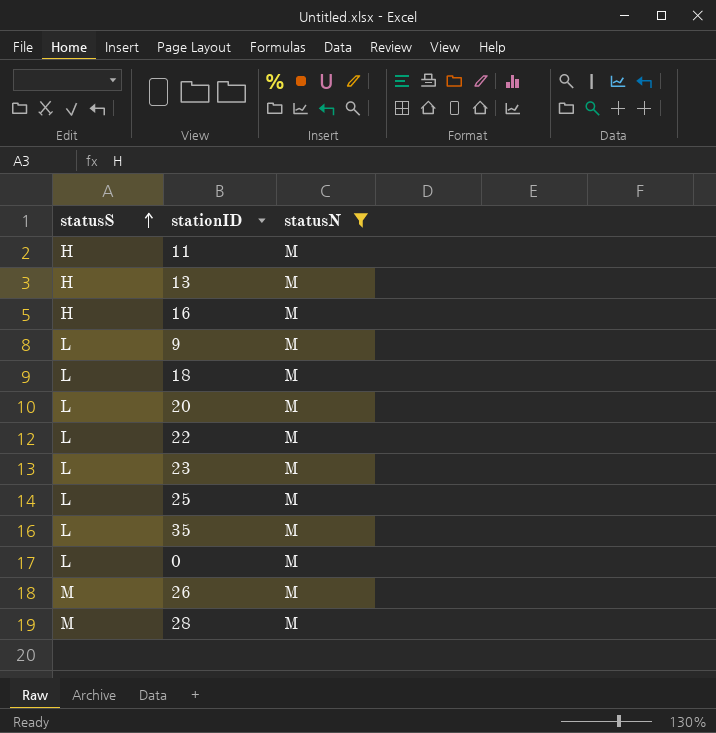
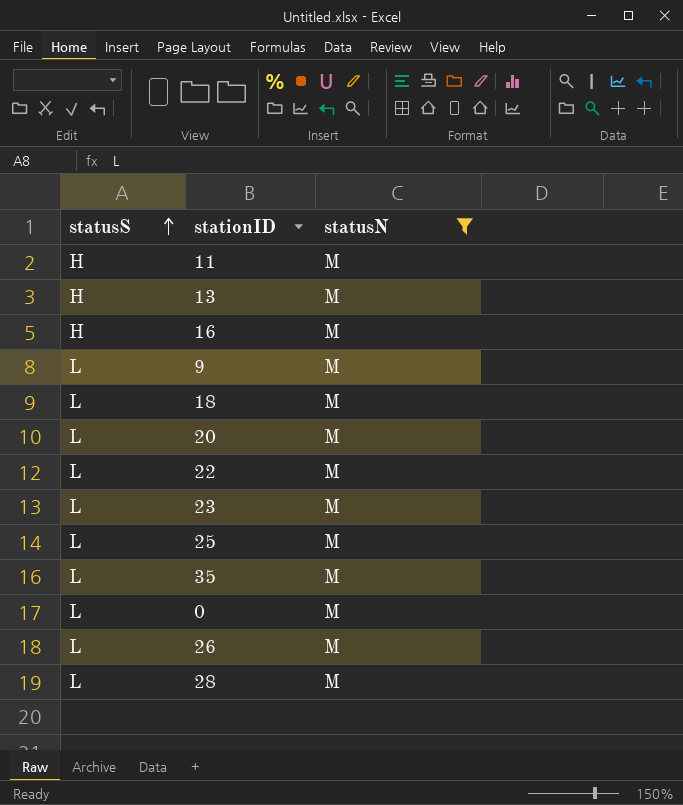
26 | statusS: M -> L
28 | statusS: M -> L

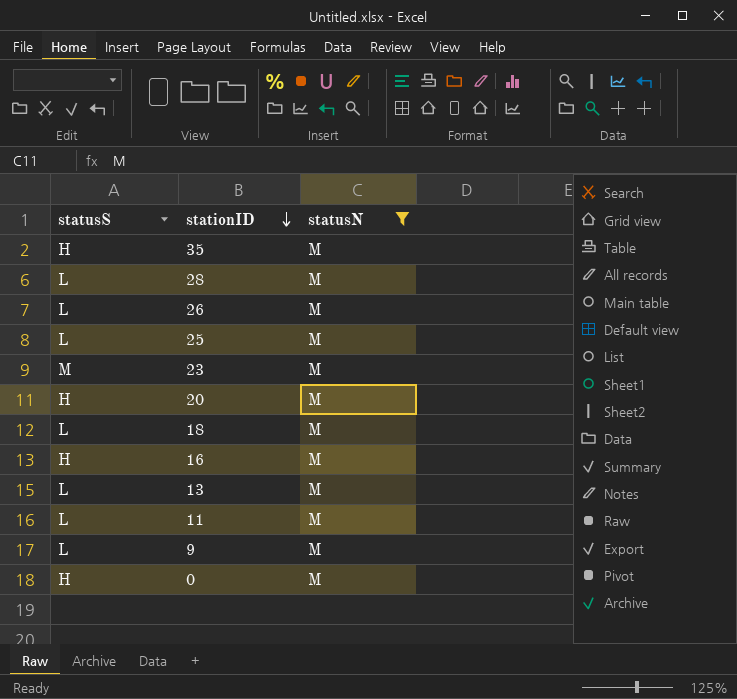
row order: statusS ascending -> stationID descending
row 22: L | M -> none
35 | statusS: L -> H
23 | statusS: L -> M
20 | statusS: L -> H
13 | statusS: H -> L
11 | statusS: H -> L
0 | statusS: L -> H

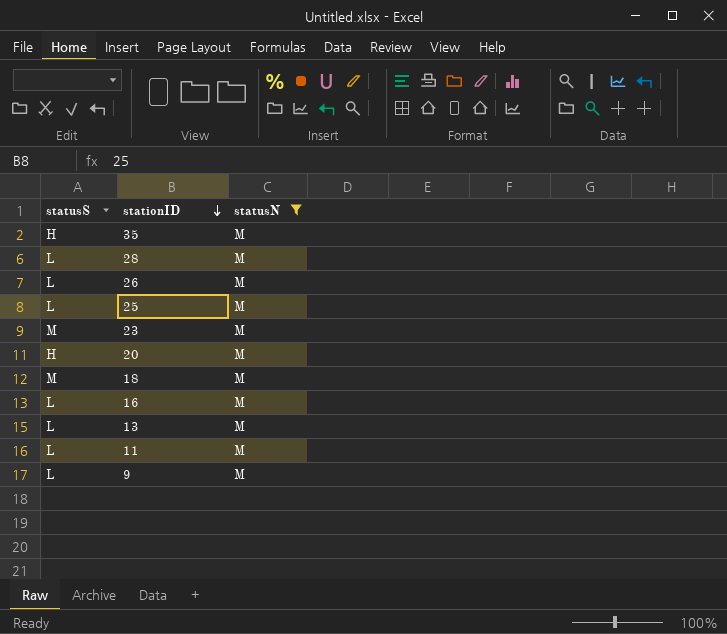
row 0: H | M -> none
18 | statusS: L -> M
16 | statusS: H -> L

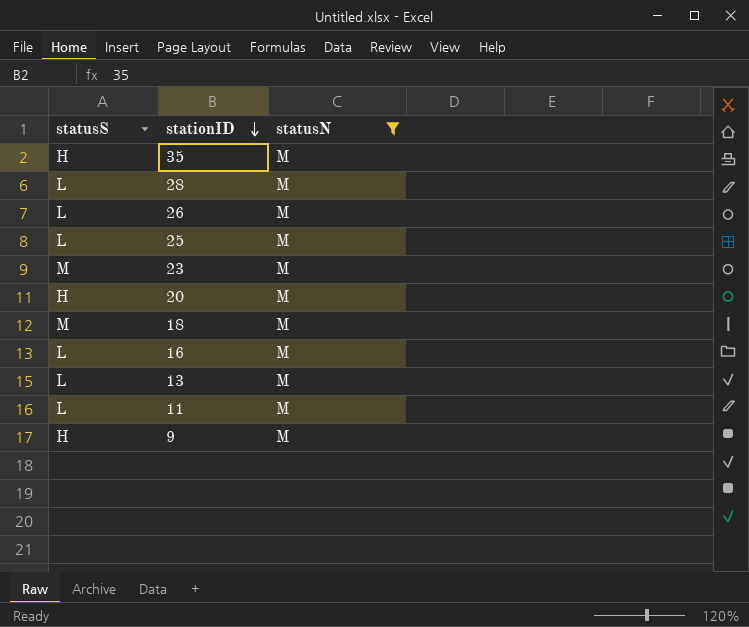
9 | statusS: L -> H

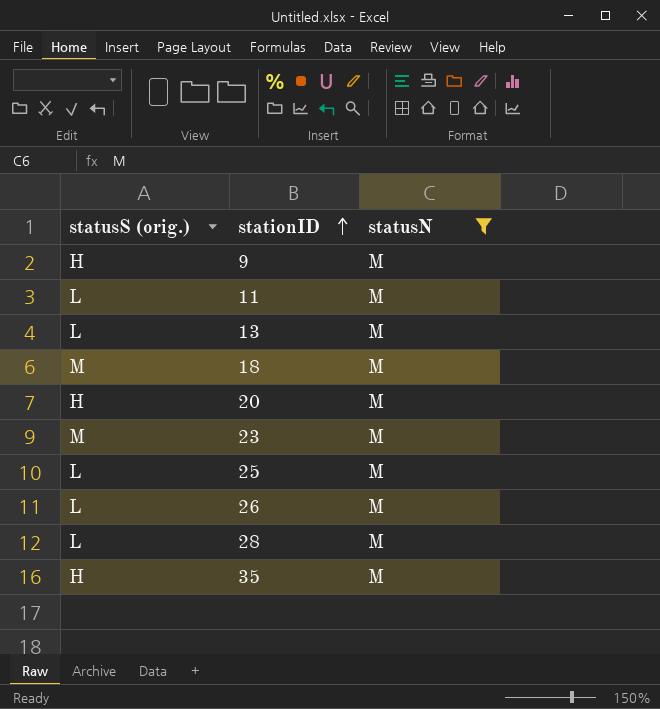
row order: stationID descending -> stationID ascending
column name: statusS -> statusS (orig.)
row 16: L | M -> none

